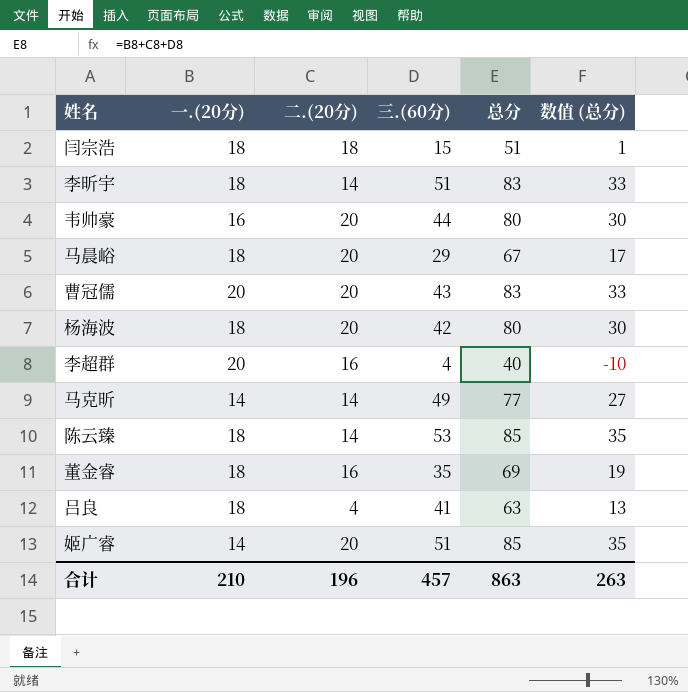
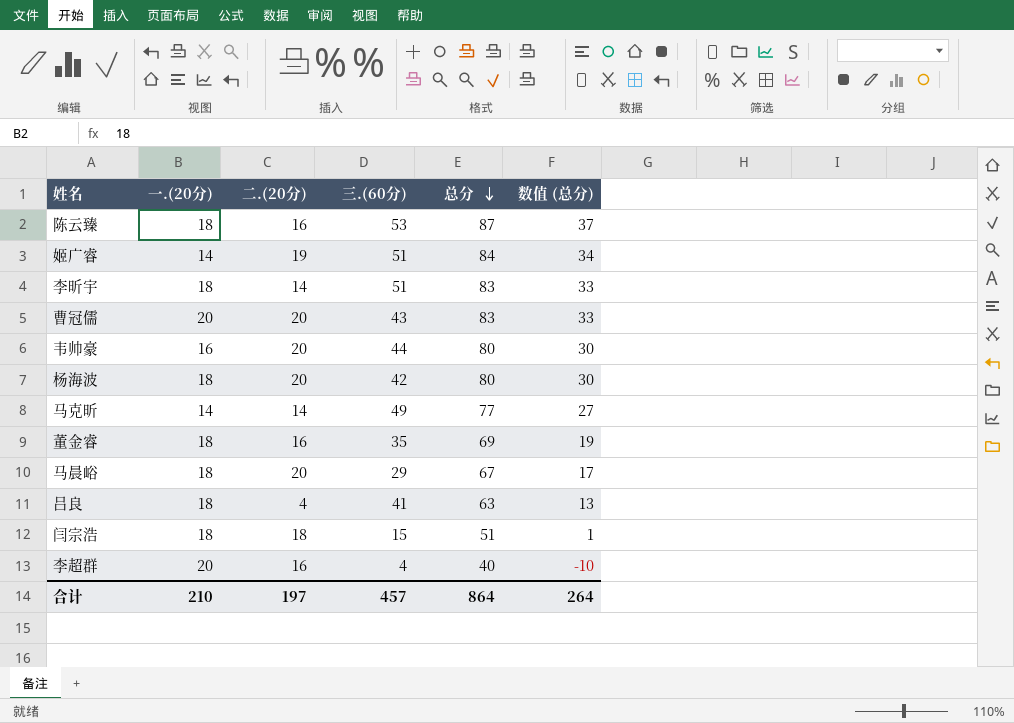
row order: none -> 总分 descending
陈云臻 | 二.(20分): 14 -> 16
陈云臻 | 总分: 85 -> 87
陈云臻 | 数值 (总分): 35 -> 37
姬广睿 | 二.(20分): 20 -> 19
姬广睿 | 总分: 85 -> 84
姬广睿 | 数值 (总分): 35 -> 34
合计 | 二.(20分): 196 -> 197
合计 | 总分: 863 -> 864
合计 | 数值 (总分): 263 -> 264

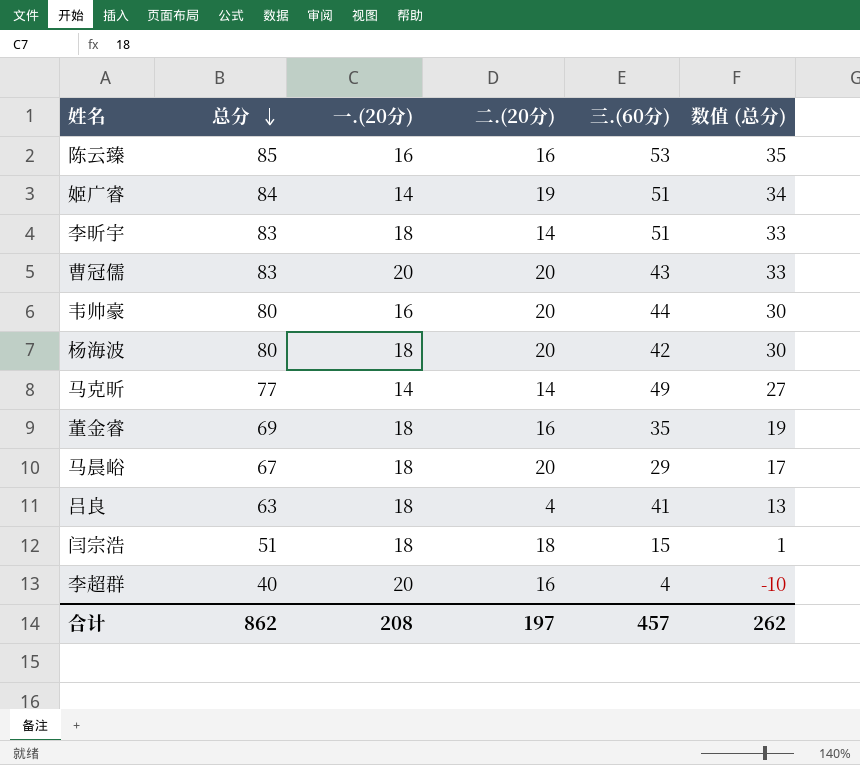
column 总分 | position: 5 -> 2
陈云臻 | 总分: 87 -> 85
陈云臻 | 一.(20分): 18 -> 16
陈云臻 | 数值 (总分): 37 -> 35
合计 | 总分: 864 -> 862
合计 | 一.(20分): 210 -> 208
合计 | 数值 (总分): 264 -> 262

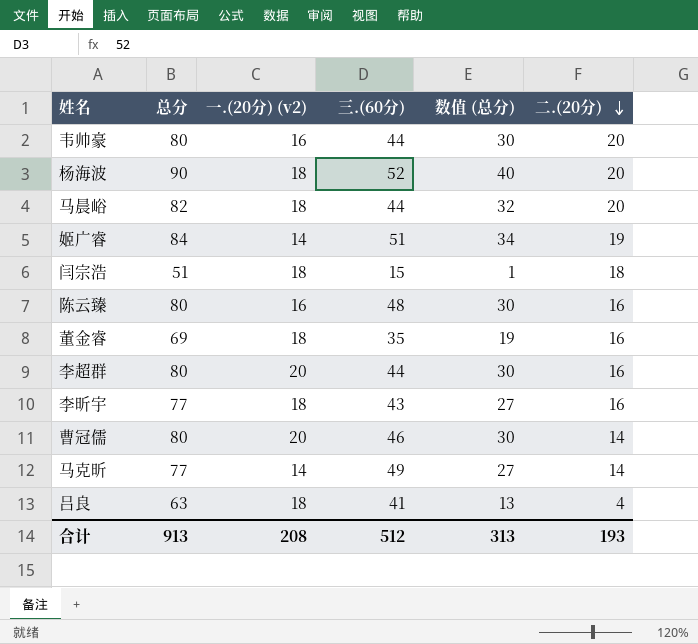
row order: 总分 descending -> 二.(20分) descending
column name: 一.(20分) -> 一.(20分) (v2)
column 二.(20分) | position: 4 -> 6
杨海波 | 总分: 80 -> 90
杨海波 | 三.(60分): 42 -> 52
杨海波 | 数值 (总分): 30 -> 40
马晨峪 | 总分: 67 -> 82
马晨峪 | 三.(60分): 29 -> 44
马晨峪 | 数值 (总分): 17 -> 32
陈云臻 | 总分: 85 -> 80
陈云臻 | 三.(60分): 53 -> 48
陈云臻 | 数值 (总分): 35 -> 30
李超群 | 总分: 40 -> 80
李超群 | 三.(60分): 4 -> 44
李超群 | 数值 (总分): -10 -> 30
李昕宇 | 总分: 83 -> 77
李昕宇 | 三.(60分): 51 -> 43
李昕宇 | 数值 (总分): 33 -> 27
李昕宇 | 二.(20分): 14 -> 16
曹冠儒 | 总分: 83 -> 80
曹冠儒 | 三.(60分): 43 -> 46
曹冠儒 | 数值 (总分): 33 -> 30
曹冠儒 | 二.(20分): 20 -> 14
合计 | 总分: 862 -> 913
合计 | 三.(60分): 457 -> 512
合计 | 数值 (总分): 262 -> 313
合计 | 二.(20分): 197 -> 193

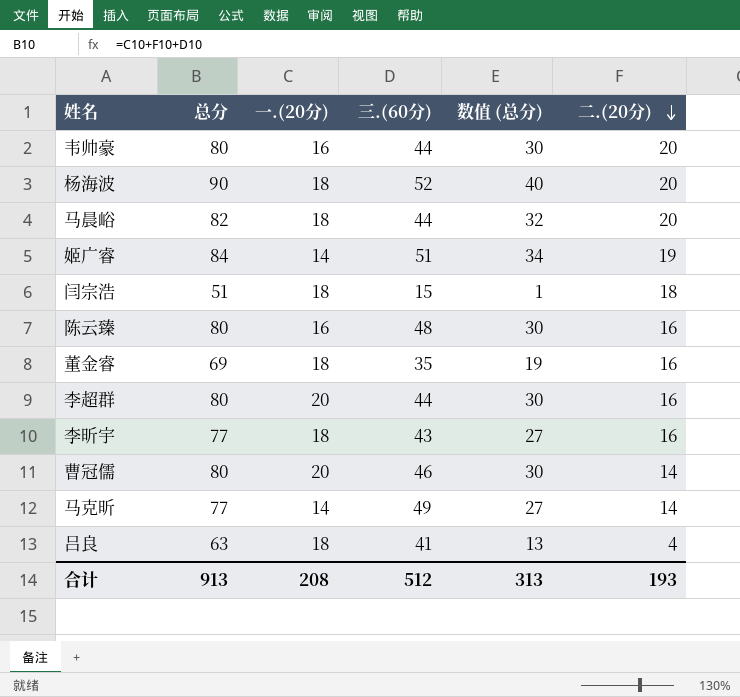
column name: 一.(20分) (v2) -> 一.(20分)

